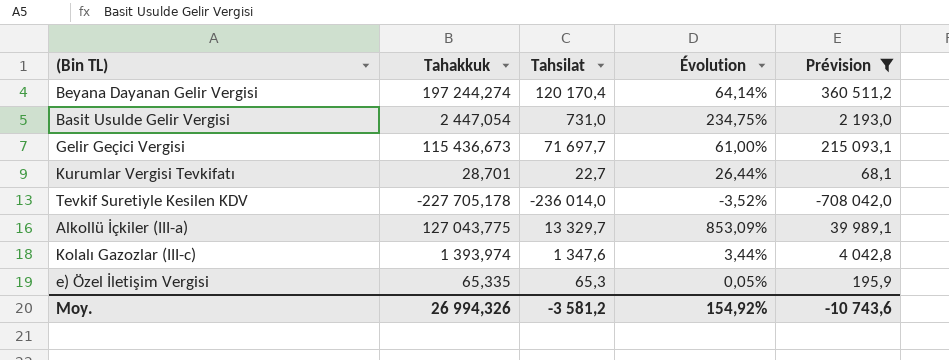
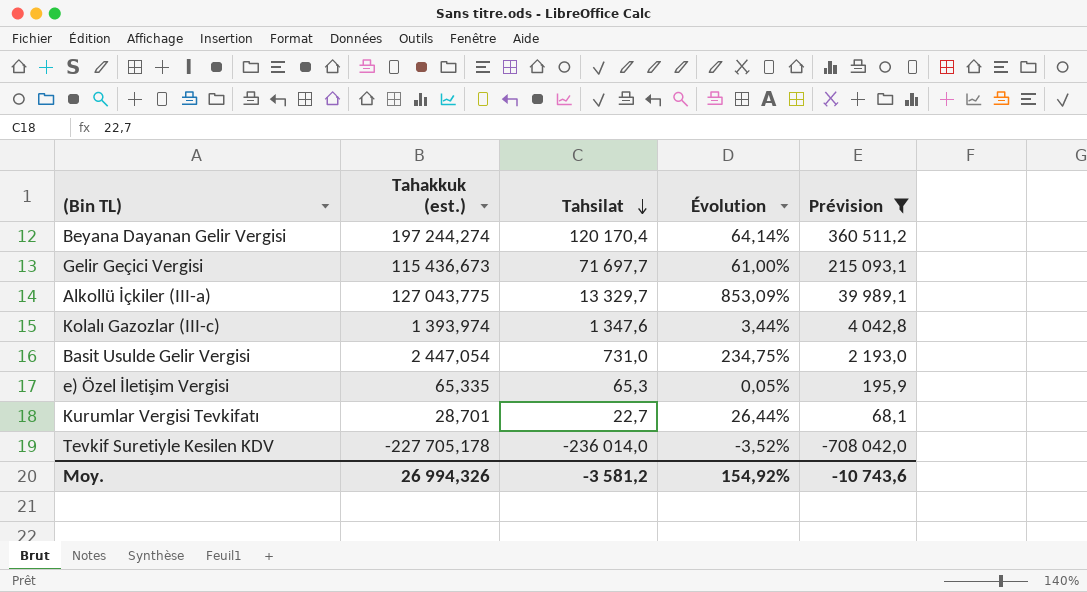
row order: none -> Tahsilat descending
column name: Tahakkuk -> Tahakkuk (est.)

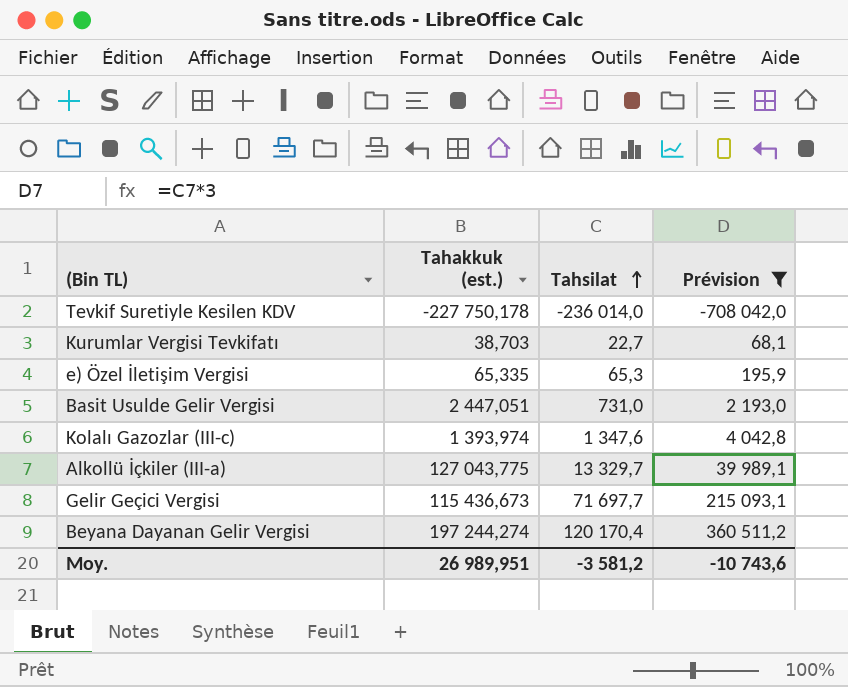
row order: Tahsilat descending -> Tahsilat ascending
column Évolution | formula: ([Tahakkuk (est.)] - [Tahsilat]) / [Tahsilat] -> none
Tevkif Suretiyle Kesilen KDV | Tahakkuk (est.): -227 705,178 -> -227 750,178
Kurumlar Vergisi Tevkifatı | Tahakkuk (est.): 28,701 -> 38,703
Basit Usulde Gelir Vergisi | Tahakkuk (est.): 2 447,054 -> 2 447,051
Moy. | Tahakkuk (est.): 26 994,326 -> 26 989,951

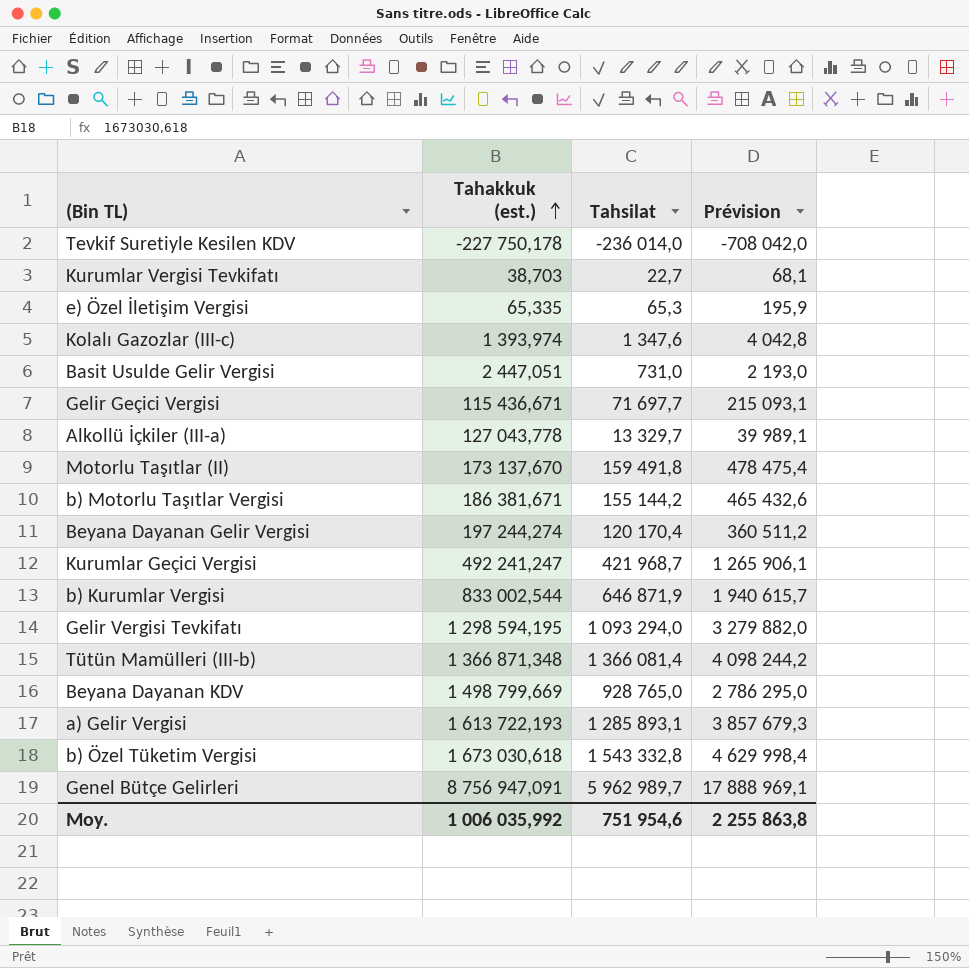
filter: Prévision <= 360 511,2 -> none
row order: Tahsilat ascending -> Tahakkuk (est.) ascending
Gelir Geçici Vergisi | Tahakkuk (est.): 115 436,673 -> 115 436,671
Alkollü İçkiler (III-a) | Tahakkuk (est.): 127 043,775 -> 127 043,778
Moy. | Tahakkuk (est.): 26 989,951 -> 1 006 035,992
Moy. | Tahsilat: -3 581,2 -> 751 954,6
Moy. | Prévision: -10 743,6 -> 2 255 863,8

